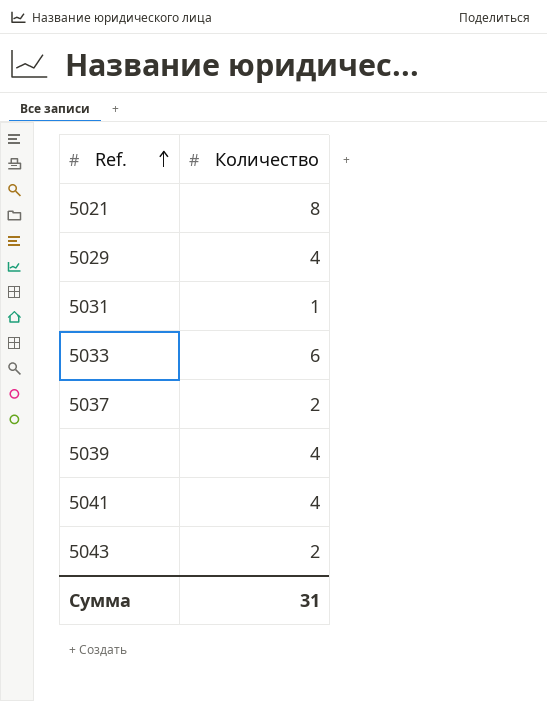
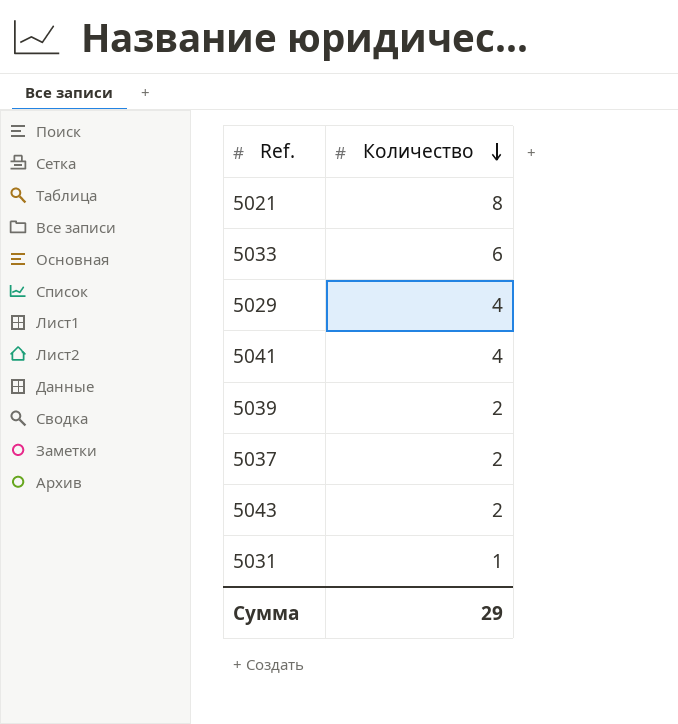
row order: Ref. ascending -> Количество descending
5039 | Количество: 4 -> 2
Сумма | Количество: 31 -> 29

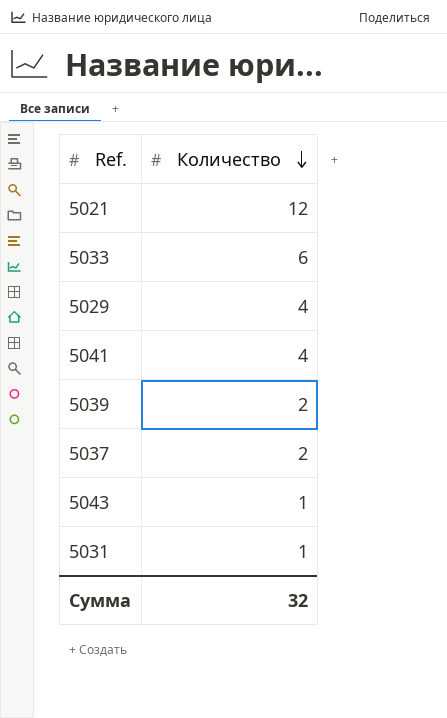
5021 | Количество: 8 -> 12
5043 | Количество: 2 -> 1
Сумма | Количество: 29 -> 32

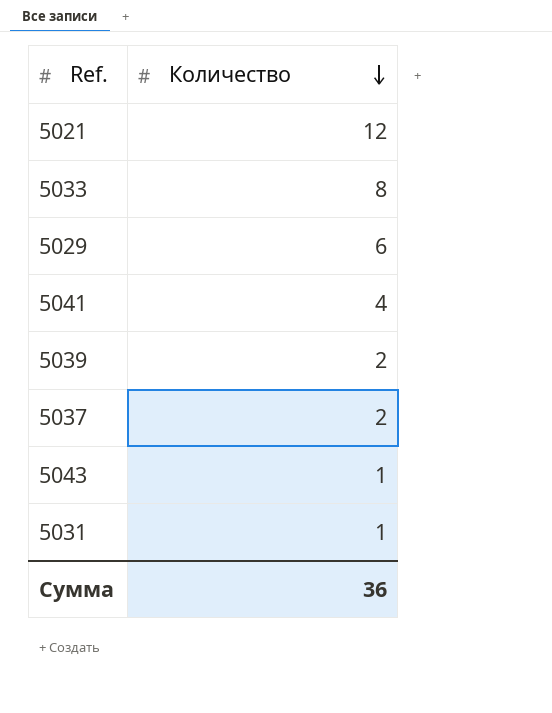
5033 | Количество: 6 -> 8
5029 | Количество: 4 -> 6
Сумма | Количество: 32 -> 36

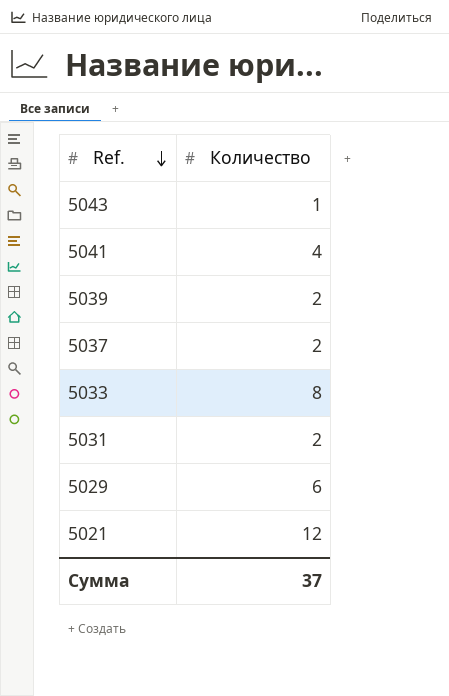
row order: Количество descending -> Ref. descending
5031 | Количество: 1 -> 2
Сумма | Количество: 36 -> 37

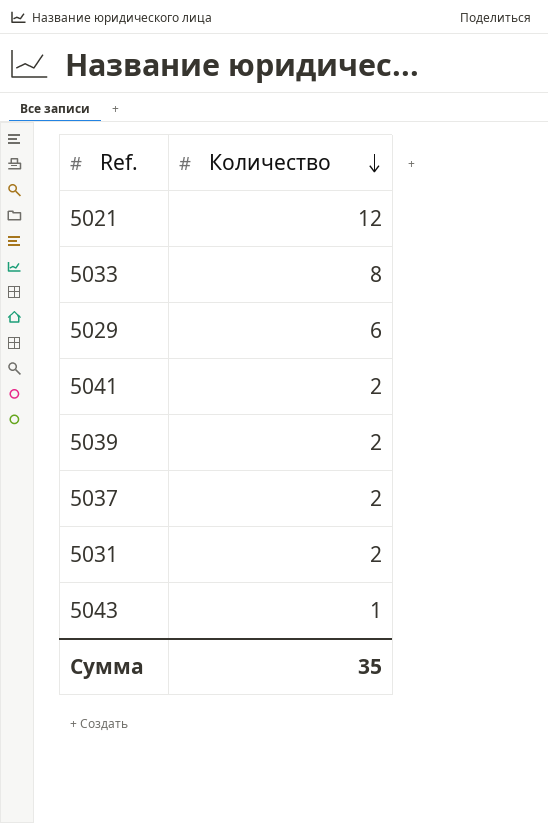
row order: Ref. descending -> Количество descending
5041 | Количество: 4 -> 2
Сумма | Количество: 37 -> 35

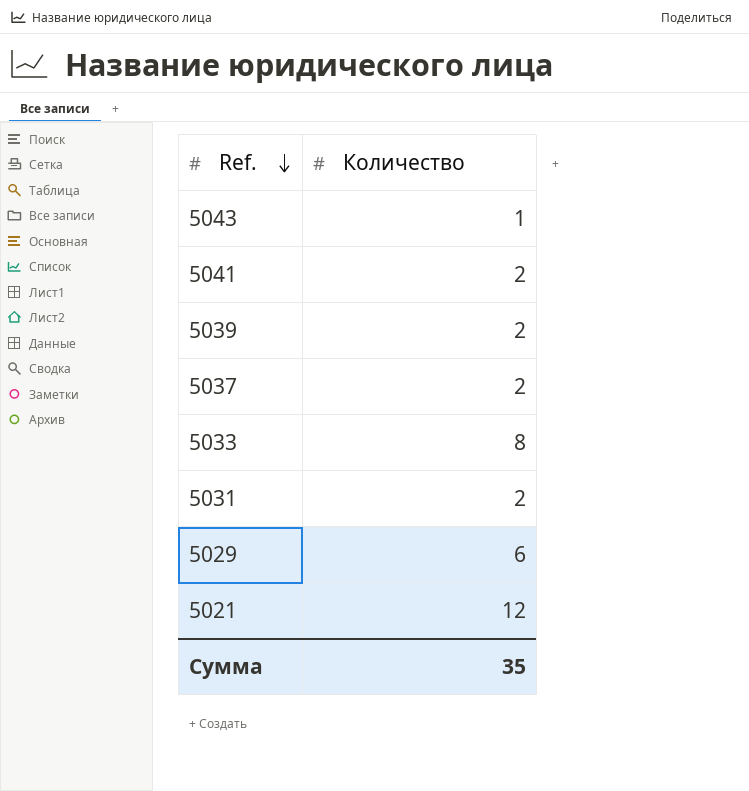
row order: Количество descending -> Ref. descending

